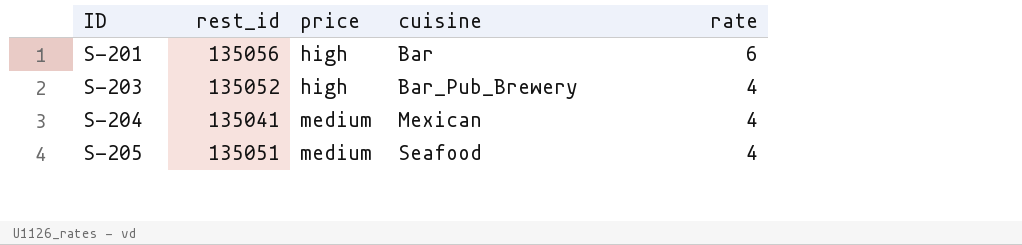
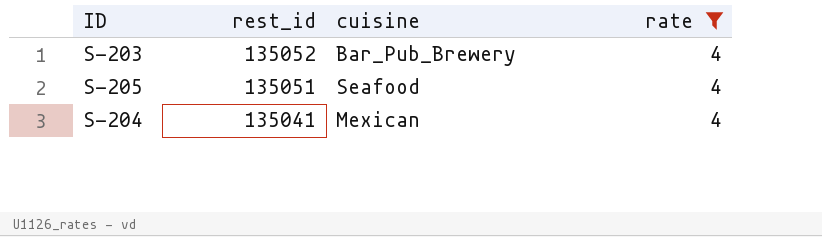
filter: none -> rate = 4
row order: ID ascending -> rest_id descending
column price | position: 3 -> none

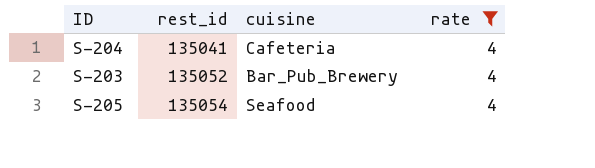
row order: rest_id descending -> rest_id ascending
S-204 | cuisine: Mexican -> Cafeteria
S-205 | rest_id: 135051 -> 135054

